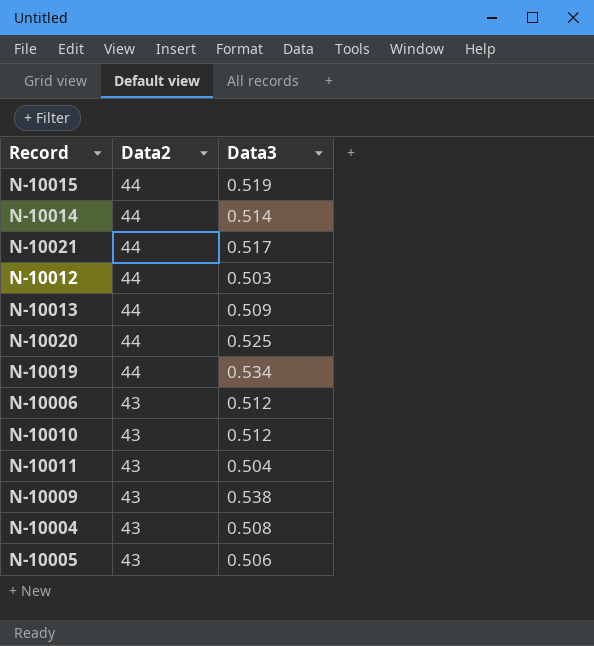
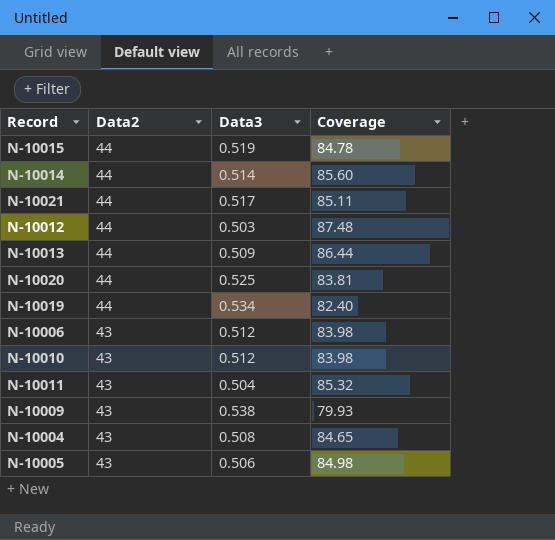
column Coverage | formula: none -> [Data2] / [Data3]

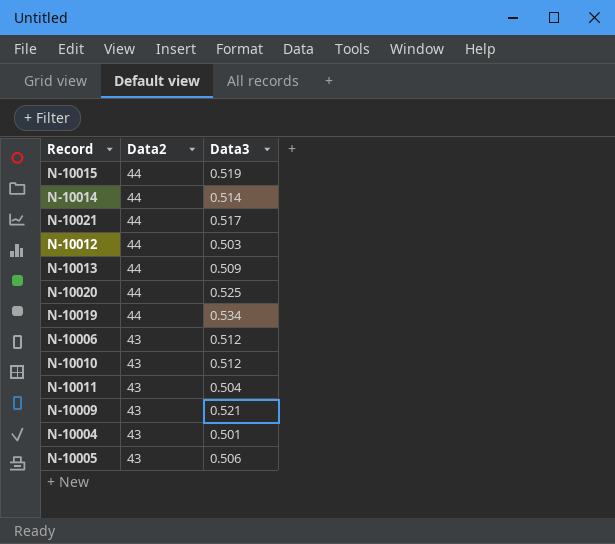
column Coverage | formula: [Data2] / [Data3] -> none
N-10009 | Data3: 0.538 -> 0.521
N-10004 | Data3: 0.508 -> 0.501

